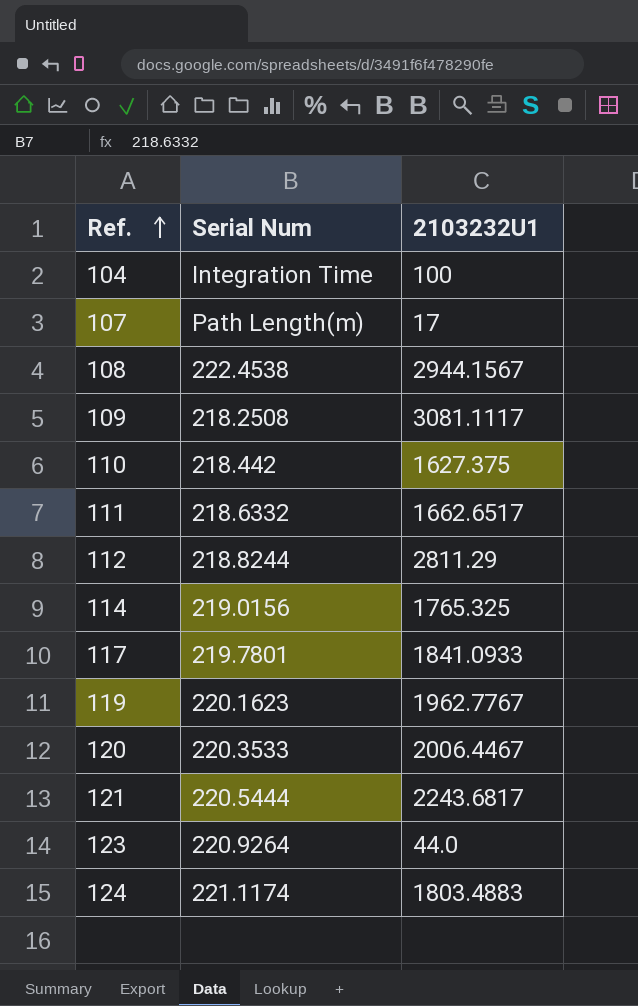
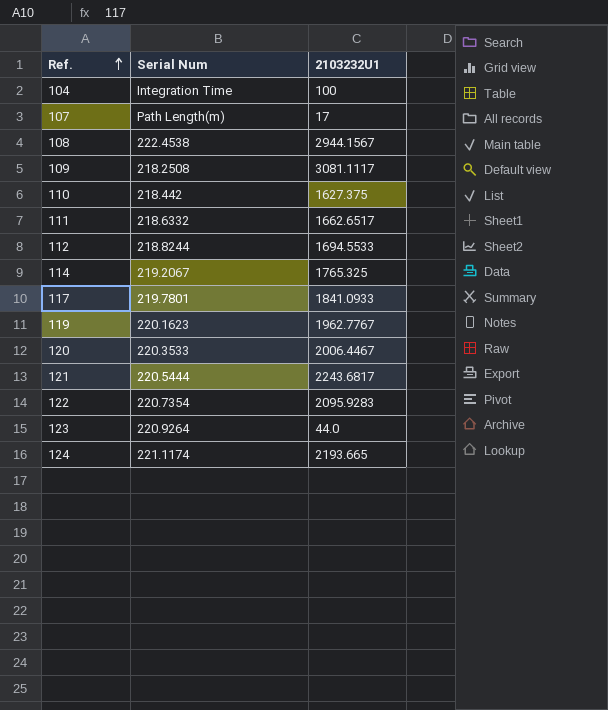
112 | 2103232U1: 2811.29 -> 1694.5533
114 | Serial Num: 219.0156 -> 219.2067
row 122: none -> 220.7354 | 2095.9283
124 | 2103232U1: 1803.4883 -> 2193.665

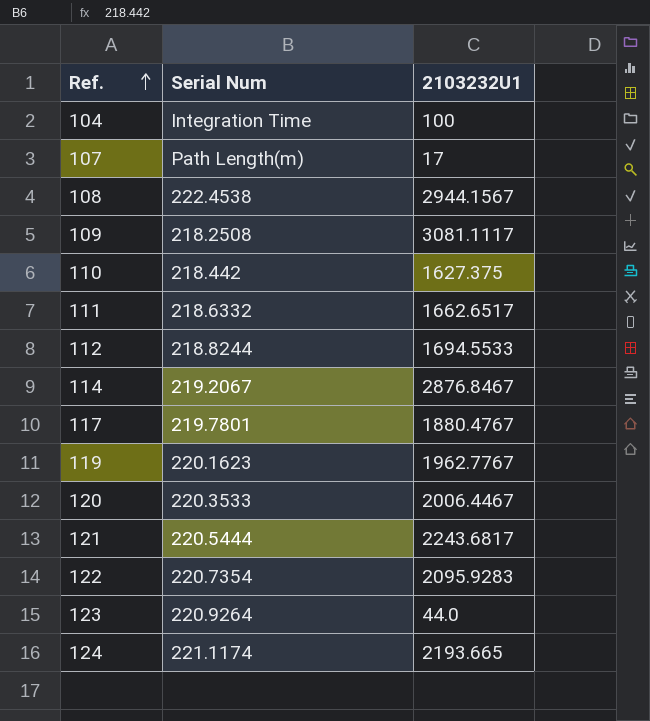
114 | 2103232U1: 1765.325 -> 2876.8467
117 | 2103232U1: 1841.0933 -> 1880.4767

